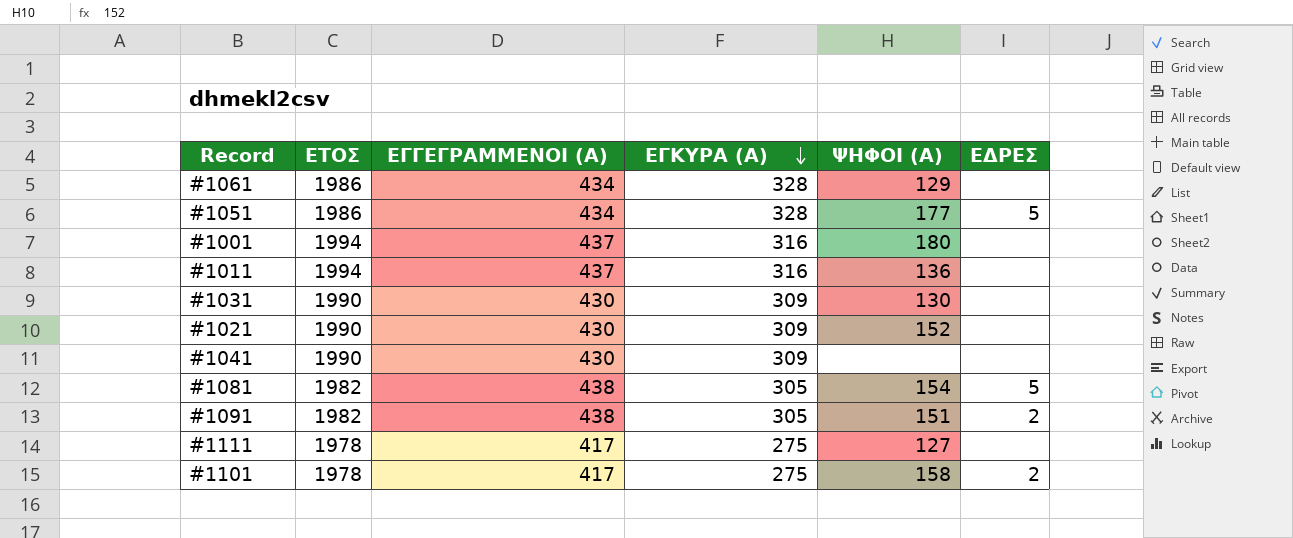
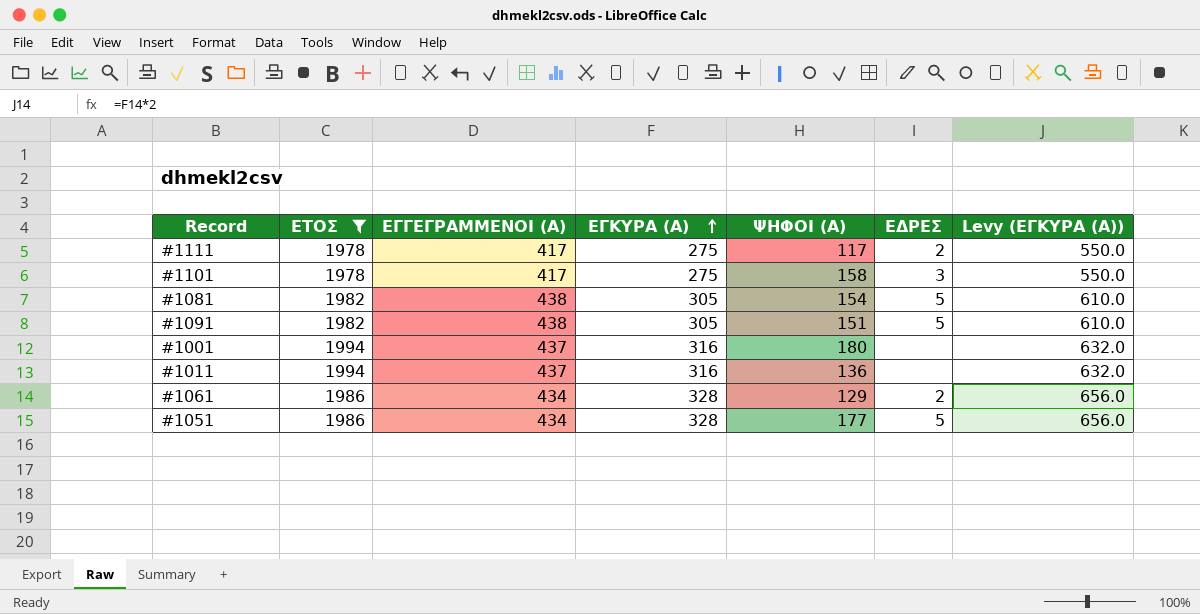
filter: none -> ΕΤΟΣ != 1990
row order: ΕΓΚΥΡΑ (Α) descending -> ΕΓΚΥΡΑ (Α) ascending
column Levy (ΕΓΚΥΡΑ (Α)) | formula: none -> [ΕΓΚΥΡΑ (Α)] * 2
#1111 | ΨΗΦΟΙ (Α): 127 -> 117
#1111 | ΕΔΡΕΣ: none -> 2
#1101 | ΕΔΡΕΣ: 2 -> 3
#1091 | ΕΔΡΕΣ: 2 -> 5
#1061 | ΕΔΡΕΣ: none -> 2

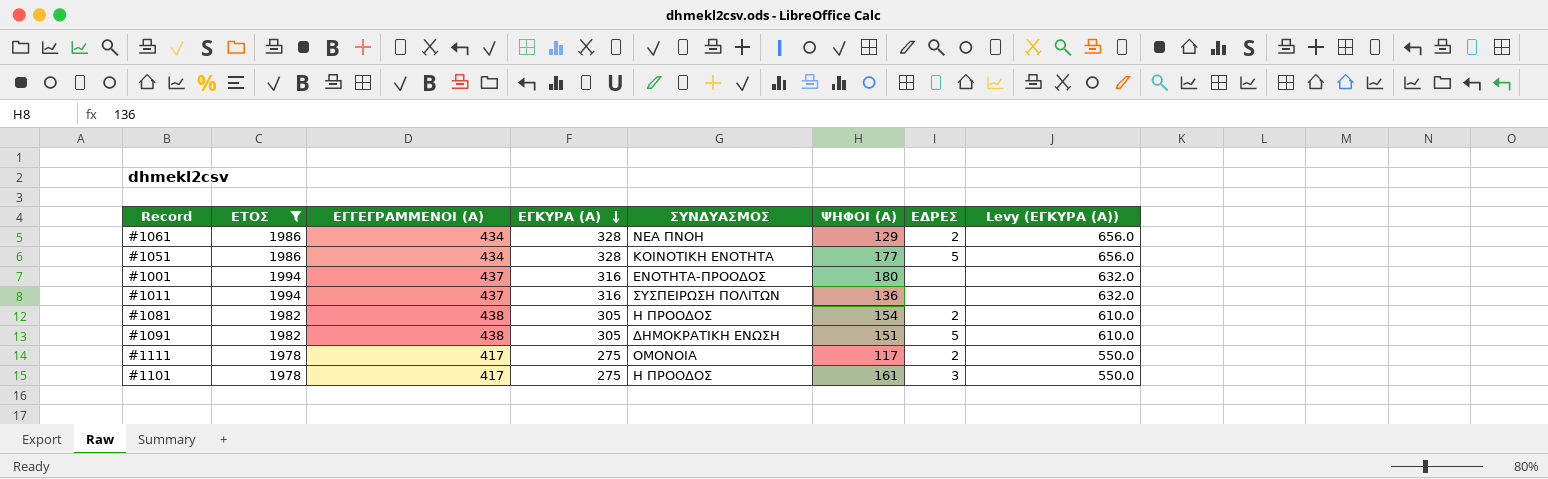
row order: ΕΓΚΥΡΑ (Α) ascending -> ΕΓΚΥΡΑ (Α) descending
column ΣΥΝΔΥΑΣΜΟΣ | position: none -> 5
#1081 | ΕΔΡΕΣ: 5 -> 2
#1101 | ΨΗΦΟΙ (Α): 158 -> 161

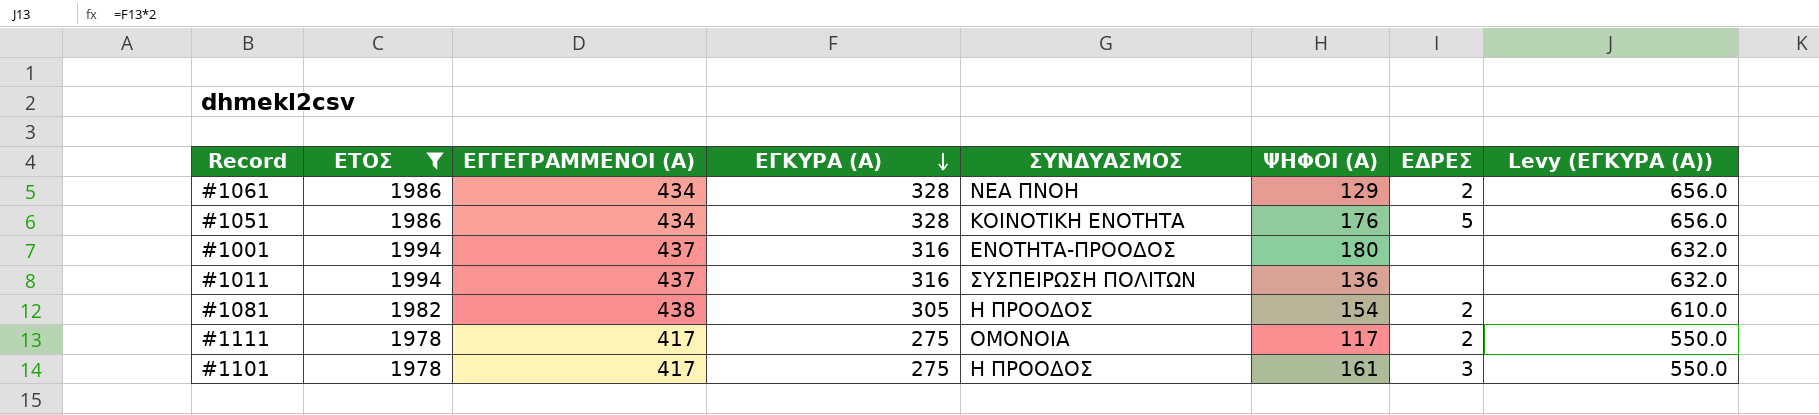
row #1091: 1982 | 438 | 305 | ΔΗΜΟΚΡΑΤΙΚΗ ΕΝΩΣΗ | 151 | 5 | 610.0 -> none
#1051 | ΨΗΦΟΙ (Α): 177 -> 176

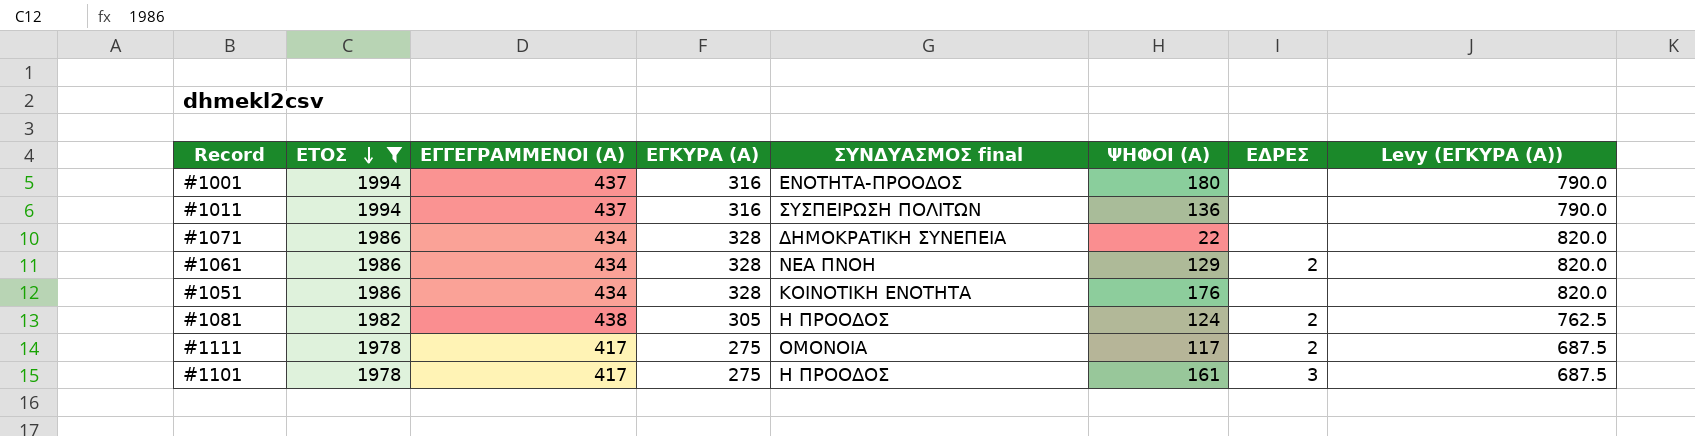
row order: ΕΓΚΥΡΑ (Α) descending -> ΕΤΟΣ descending
column name: ΣΥΝΔΥΑΣΜΟΣ -> ΣΥΝΔΥΑΣΜΟΣ final
column Levy (ΕΓΚΥΡΑ (Α)) | formula: [ΕΓΚΥΡΑ (Α)] * 2 -> [ΕΓΚΥΡΑ (Α)] * 2.5
row #1071: none -> 1986 | 434 | 328 | ΔΗΜΟΚΡΑΤΙΚΗ ΣΥΝΕΠΕΙΑ | 22 | none | 820.0
#1051 | ΕΔΡΕΣ: 5 -> none
#1081 | ΨΗΦΟΙ (Α): 154 -> 124

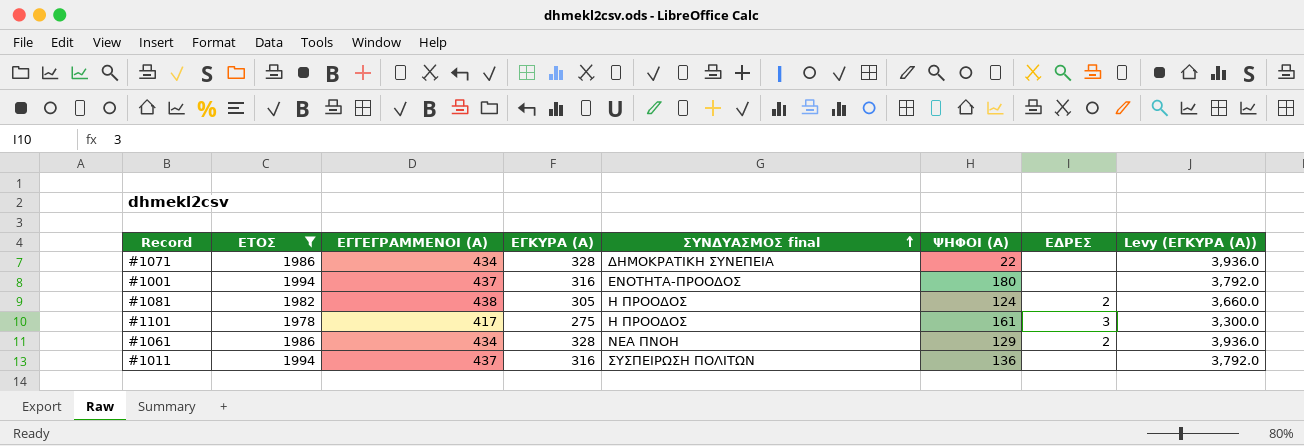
row order: ΕΤΟΣ descending -> ΣΥΝΔΥΑΣΜΟΣ final ascending
column Levy (ΕΓΚΥΡΑ (Α)) | formula: [ΕΓΚΥΡΑ (Α)] * 2.5 -> [ΕΓΚΥΡΑ (Α)] * 12
row #1051: 1986 | 434 | 328 | ΚΟΙΝΟΤΙΚΗ ΕΝΟΤΗΤΑ | 176 | none | 820.0 -> none
row #1111: 1978 | 417 | 275 | ΟΜΟΝΟΙΑ | 117 | 2 | 687.5 -> none

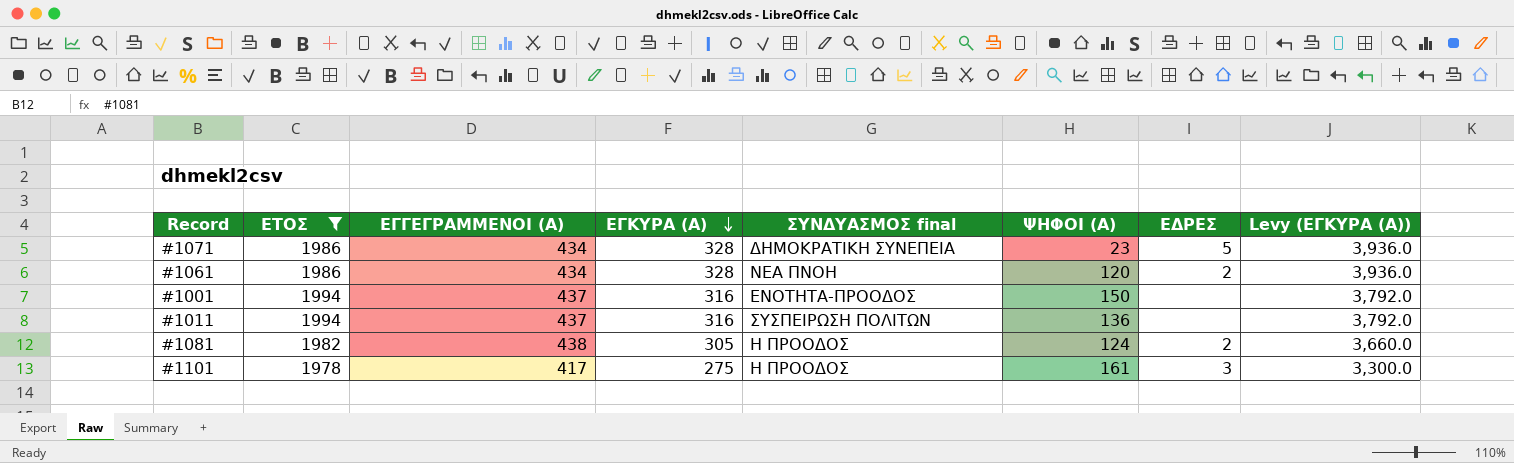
row order: ΣΥΝΔΥΑΣΜΟΣ final ascending -> ΕΓΚΥΡΑ (Α) descending
#1071 | ΨΗΦΟΙ (Α): 22 -> 23
#1071 | ΕΔΡΕΣ: none -> 5
#1061 | ΨΗΦΟΙ (Α): 129 -> 120
#1001 | ΨΗΦΟΙ (Α): 180 -> 150

